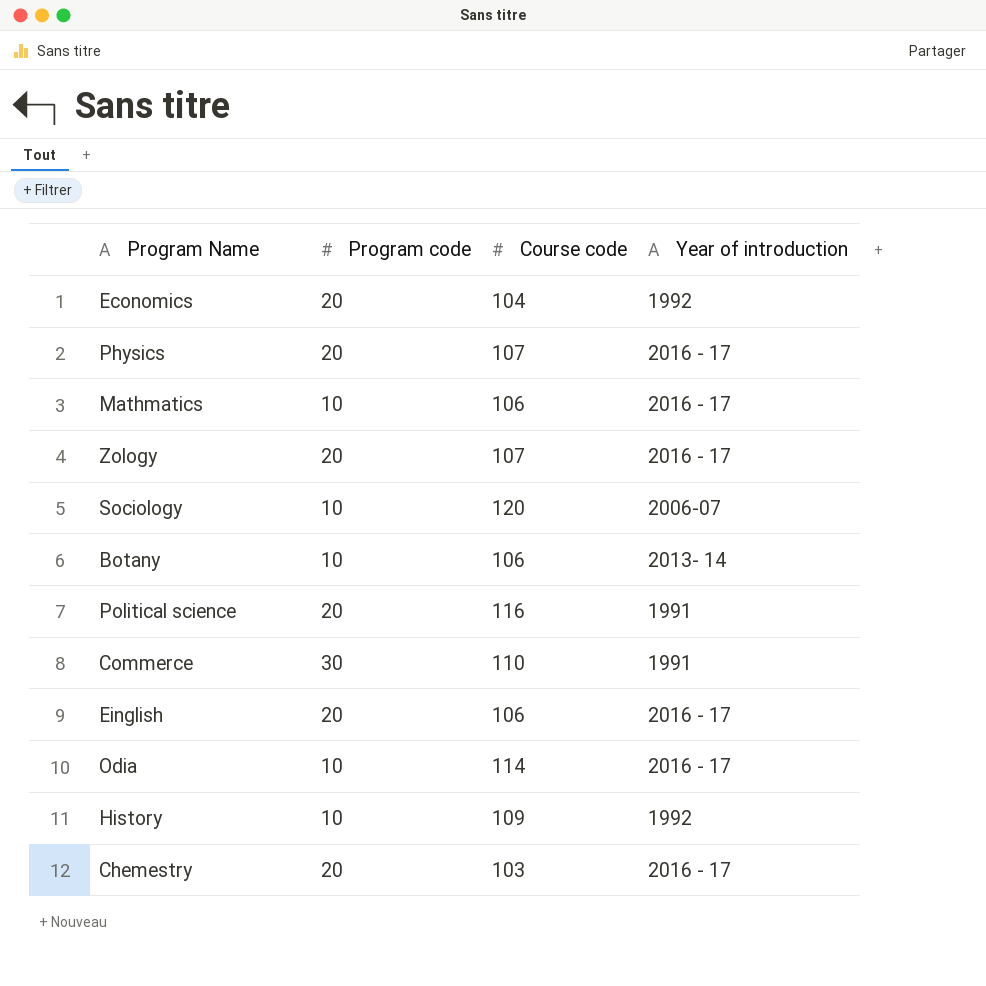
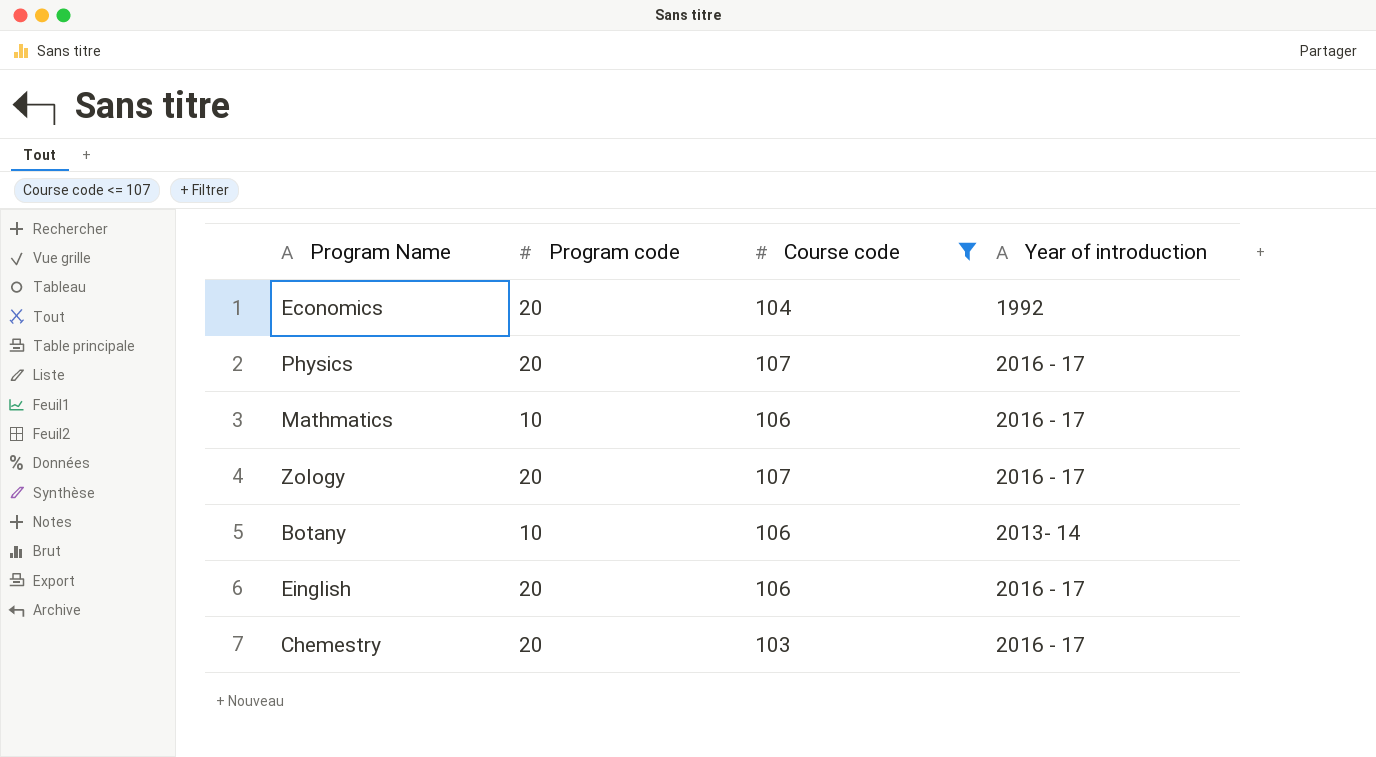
filter: none -> Course code <= 107

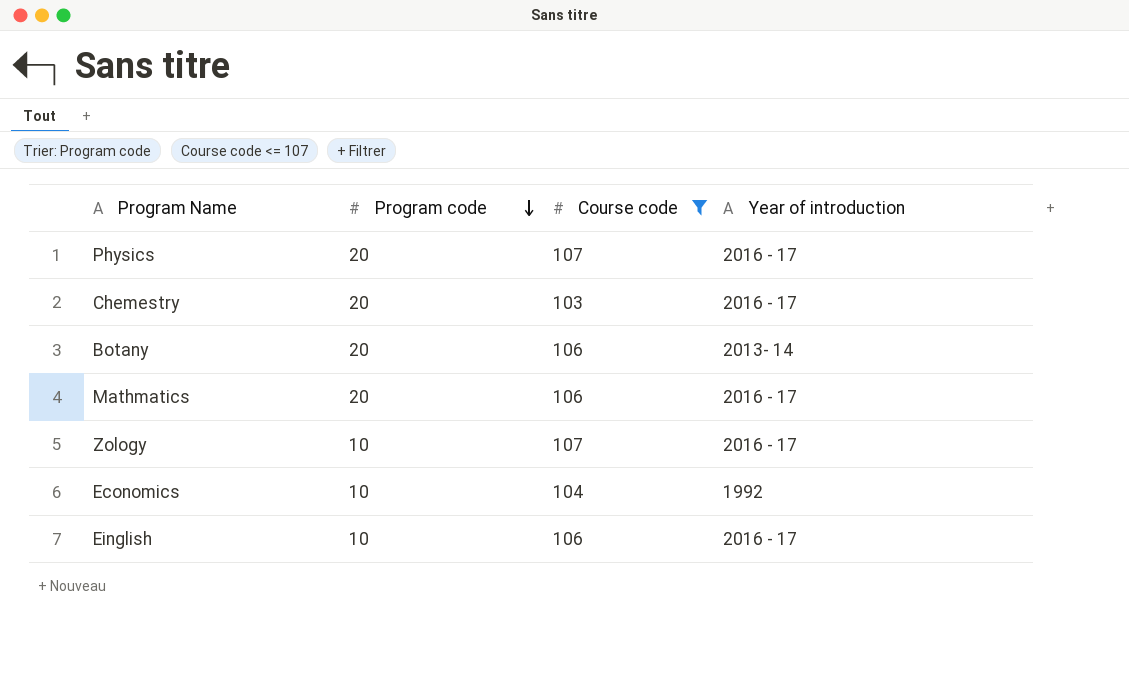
row order: none -> Program code descending
Botany | Program code: 10 -> 20
Mathmatics | Program code: 10 -> 20
Zology | Program code: 20 -> 10
Economics | Program code: 20 -> 10
Einglish | Program code: 20 -> 10

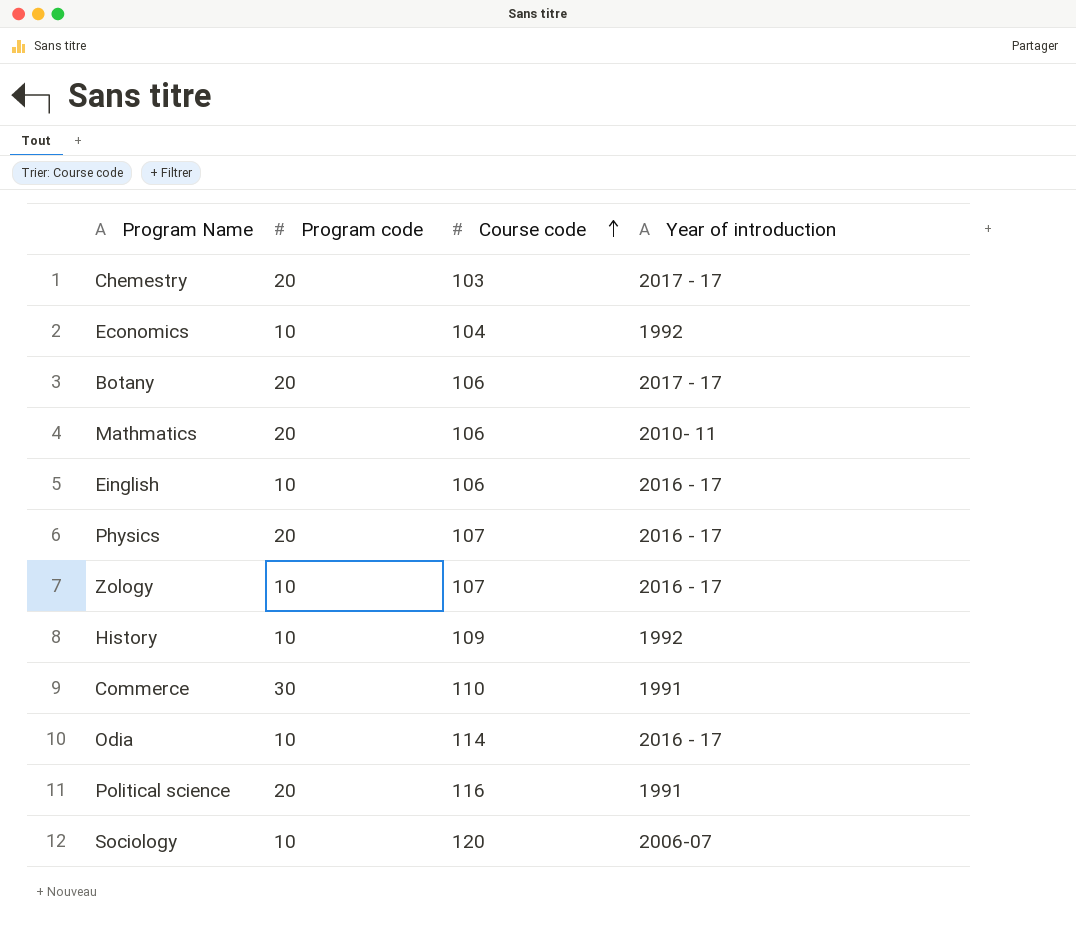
filter: Course code <= 107 -> none
row order: Program code descending -> Course code ascending
Chemestry | Year of introduction: 2016 - 17 -> 2017 - 17
Botany | Year of introduction: 2013- 14 -> 2017 - 17
Mathmatics | Year of introduction: 2016 - 17 -> 2010- 11

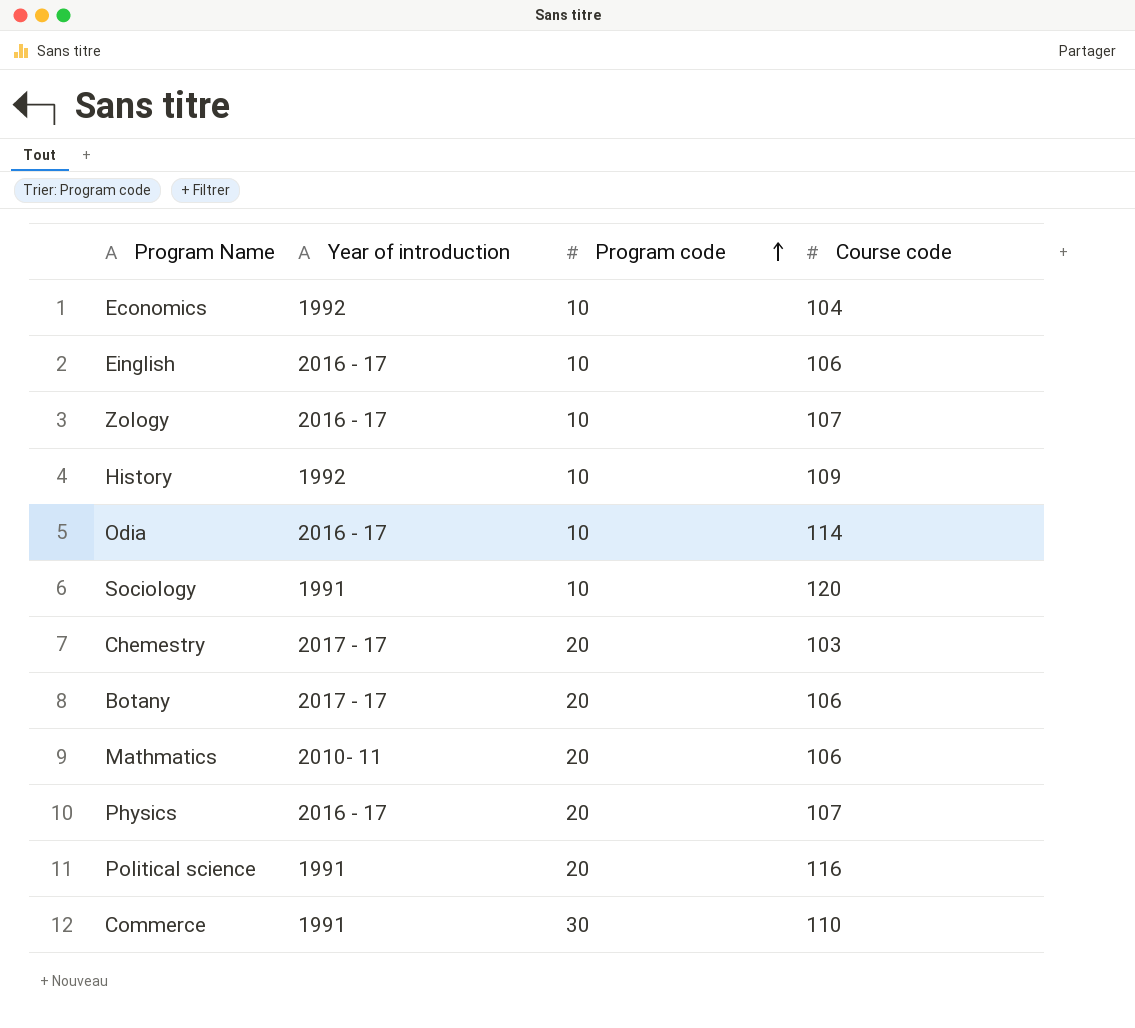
row order: Course code ascending -> Program code ascending
column Year of introduction | position: 4 -> 2
Sociology | Year of introduction: 2006-07 -> 1991

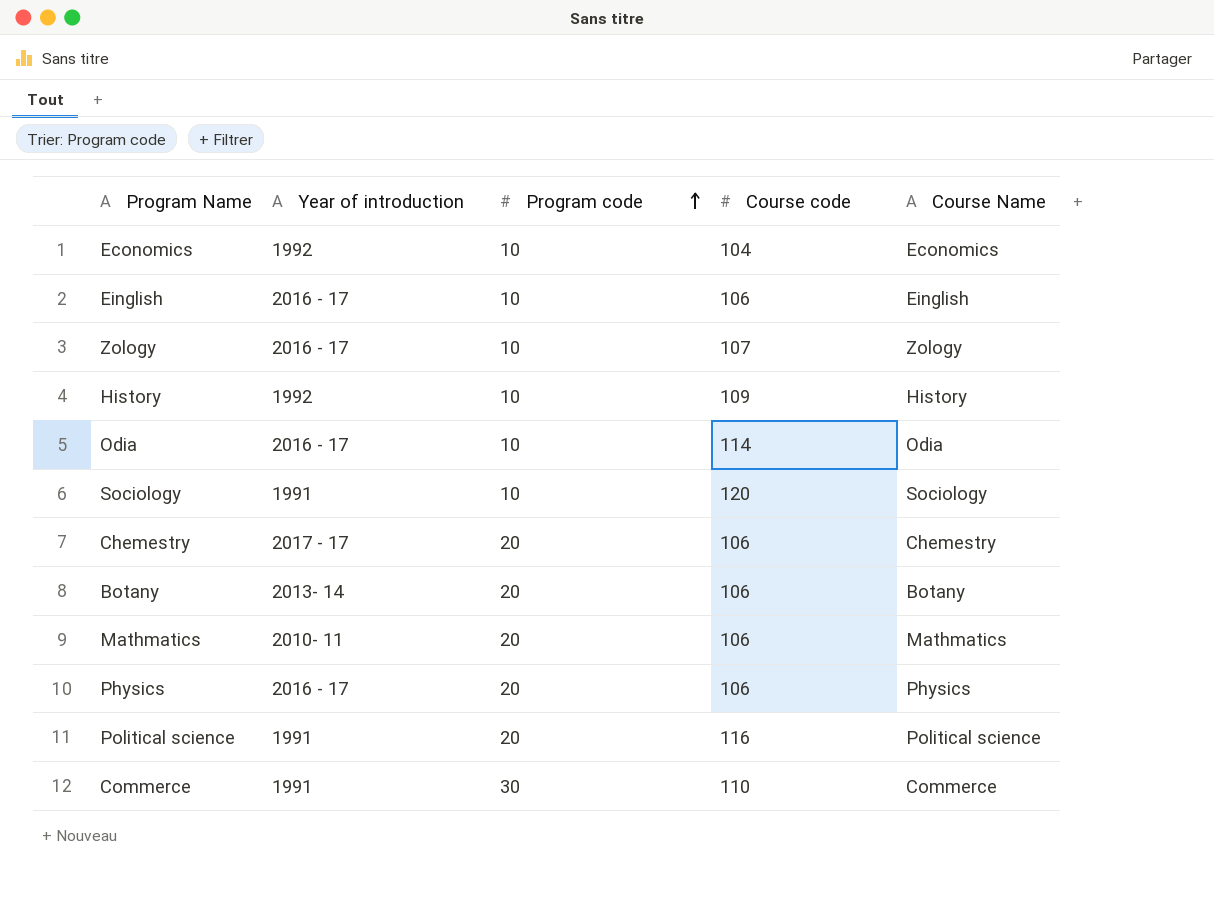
column Course Name | position: none -> 5
Chemestry | Course code: 103 -> 106
Botany | Year of introduction: 2017 - 17 -> 2013- 14
Physics | Course code: 107 -> 106

